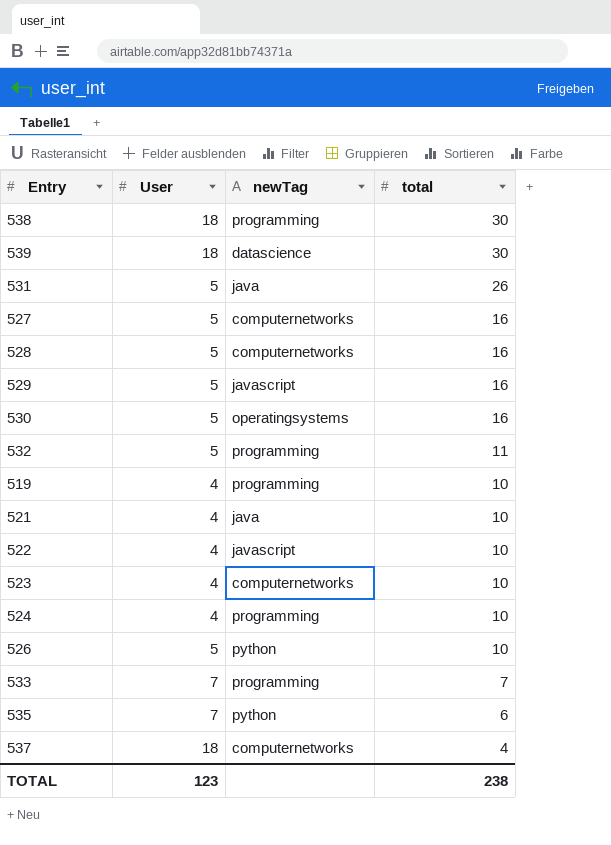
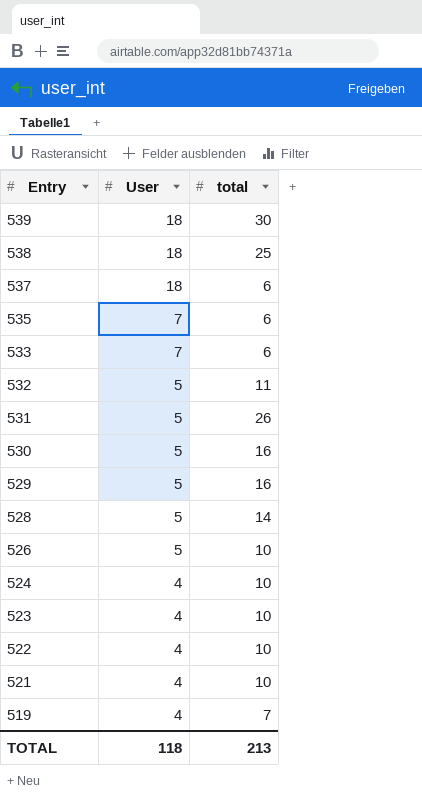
row order: total descending -> Entry descending
column newTag | position: 3 -> none
row 527: 5 | computernetworks | 16 -> none
538 | total: 30 -> 25
537 | total: 4 -> 6
533 | total: 7 -> 6
528 | total: 16 -> 14
519 | total: 10 -> 7
TOTAL | User: 123 -> 118
TOTAL | total: 238 -> 213

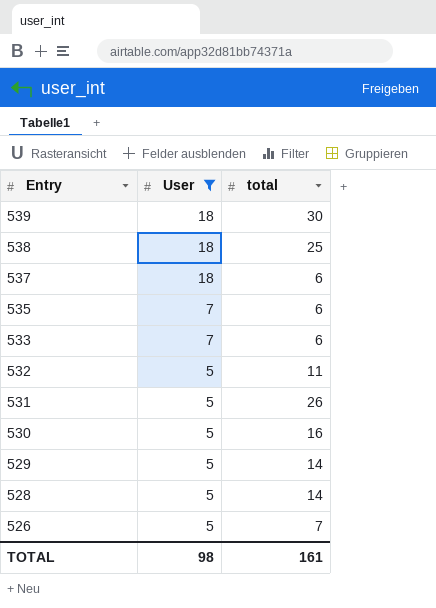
filter: none -> User != 4
529 | total: 16 -> 14
526 | total: 10 -> 7
TOTAL | User: 118 -> 98
TOTAL | total: 213 -> 161

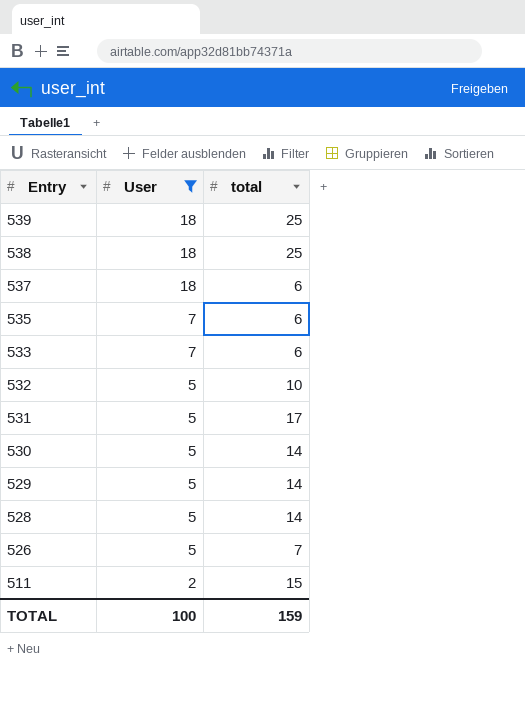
539 | total: 30 -> 25
532 | total: 11 -> 10
531 | total: 26 -> 17
530 | total: 16 -> 14
row 511: none -> 2 | 15
TOTAL | User: 98 -> 100
TOTAL | total: 161 -> 159

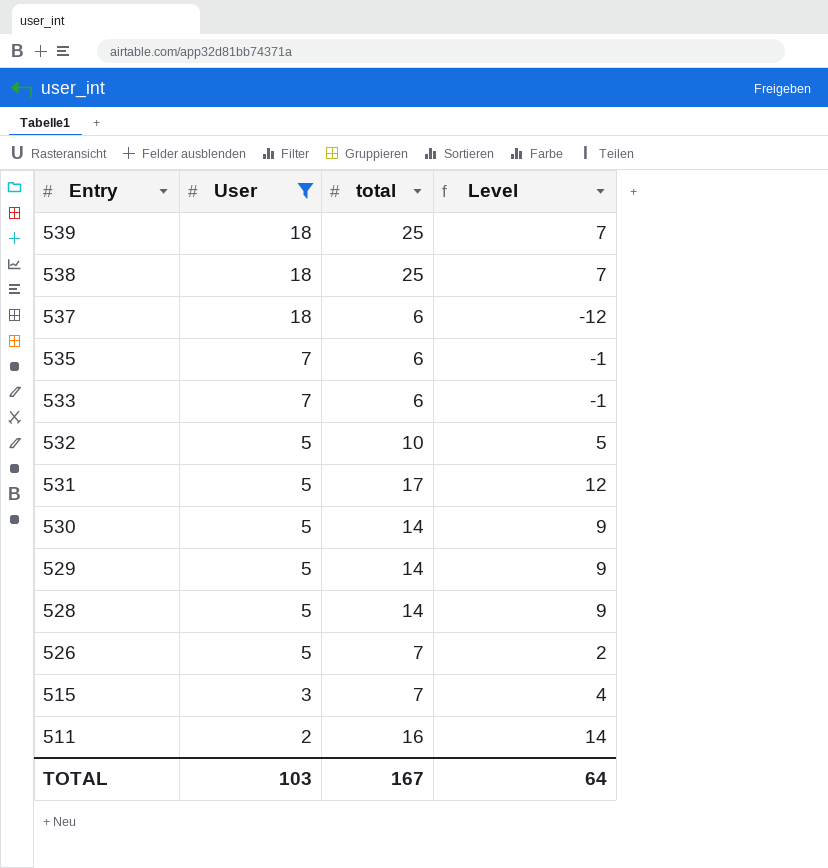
column Level | formula: none -> [total] - [User]
row 515: none -> 3 | 7 | 4
511 | total: 15 -> 16
TOTAL | User: 100 -> 103
TOTAL | total: 159 -> 167

